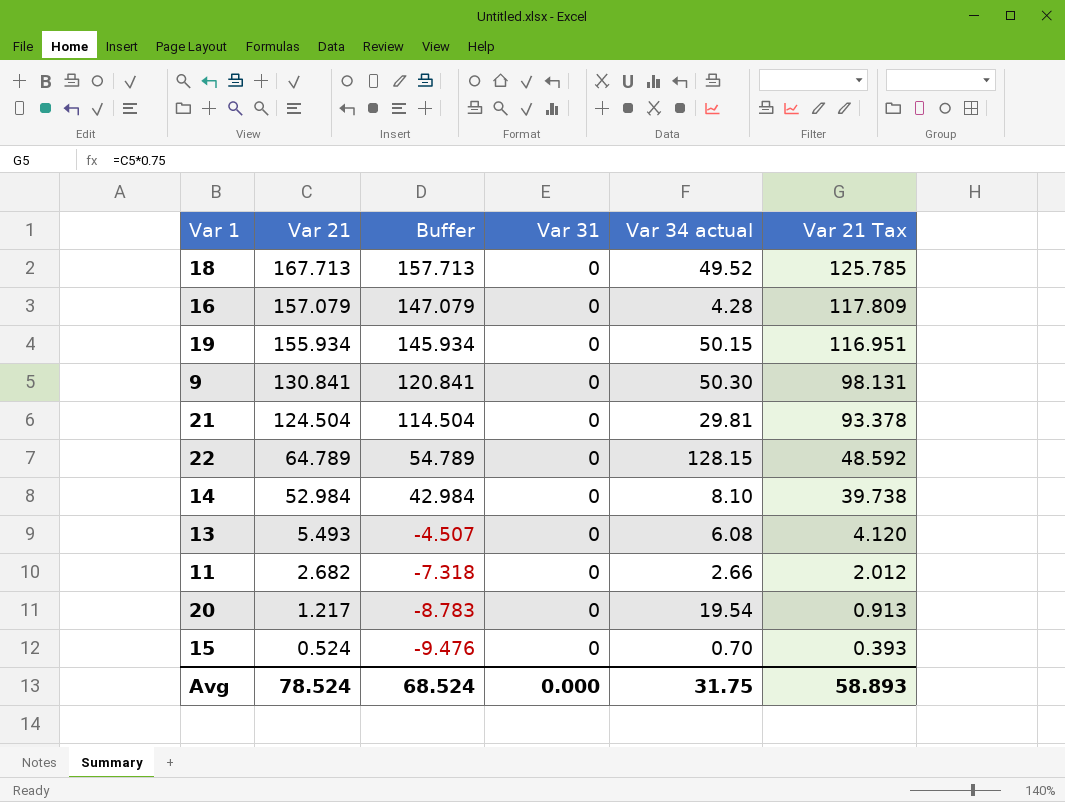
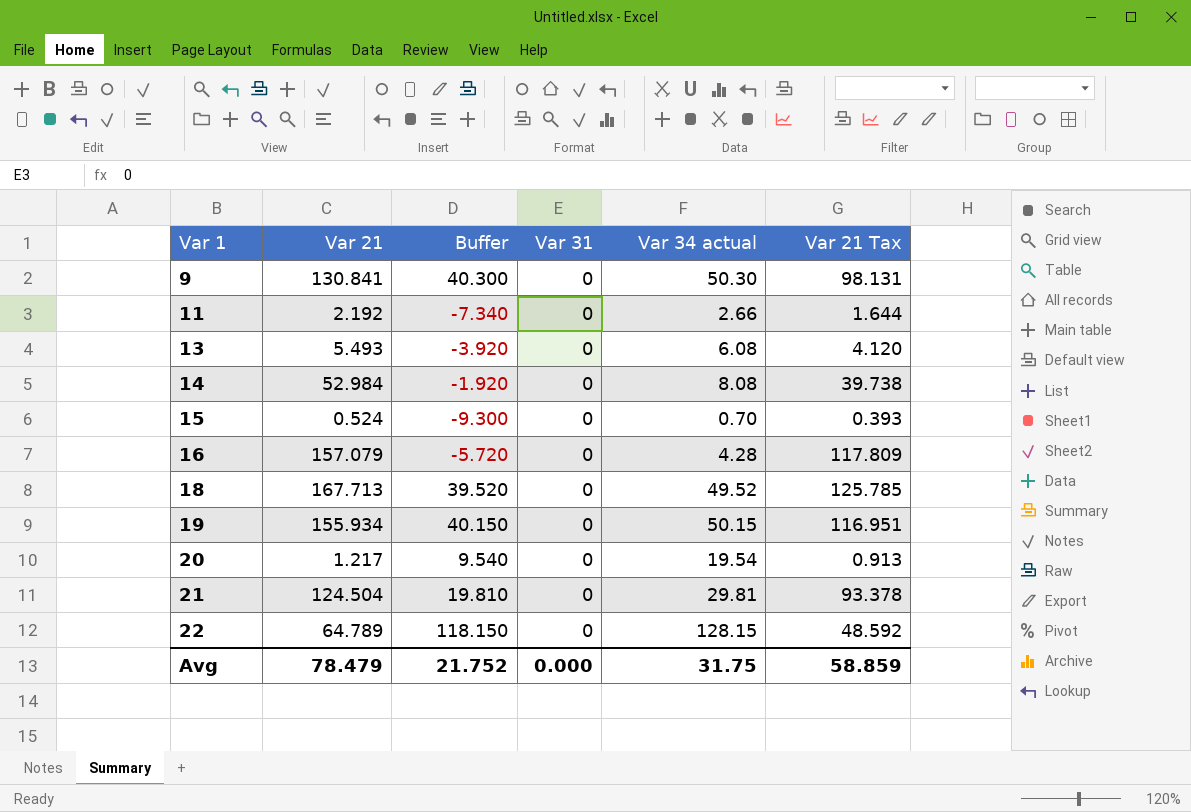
row order: Var 21 descending -> Var 1 ascending
column Buffer | formula: [Var 21] - 10 -> [Var 34 actual] - 10
11 | Var 21: 2.682 -> 2.192
11 | Var 21 Tax: 2.012 -> 1.644
14 | Var 34 actual: 8.10 -> 8.08
Avg | Var 21: 78.524 -> 78.479
Avg | Buffer: 68.524 -> 21.752
Avg | Var 21 Tax: 58.893 -> 58.859

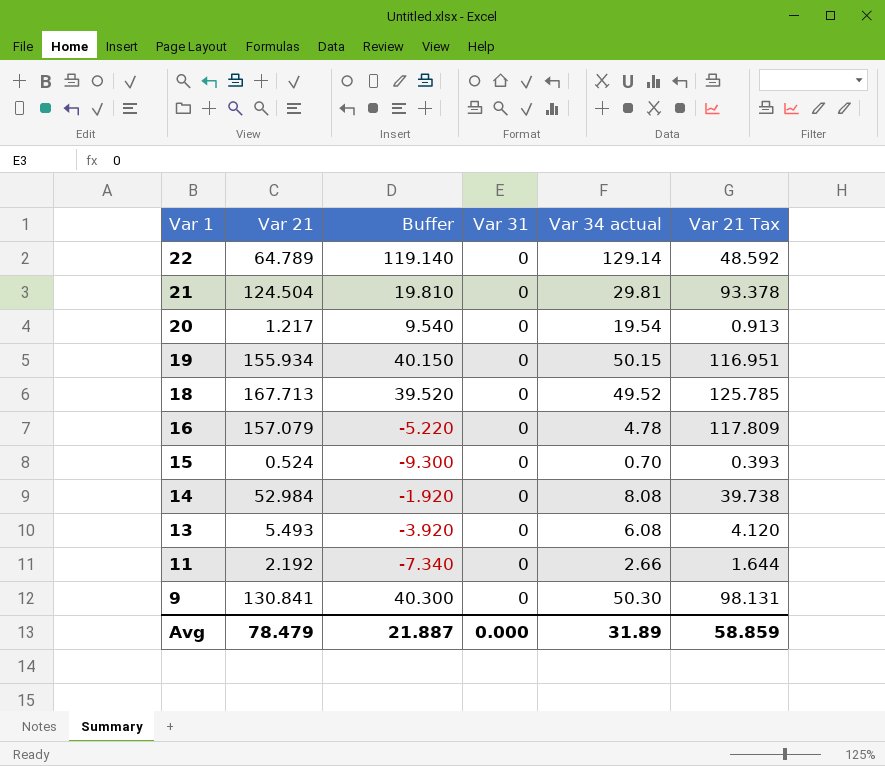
row order: Var 1 ascending -> Var 1 descending
22 | Buffer: 118.150 -> 119.140
22 | Var 34 actual: 128.15 -> 129.14
16 | Buffer: -5.720 -> -5.220
16 | Var 34 actual: 4.28 -> 4.78
Avg | Buffer: 21.752 -> 21.887
Avg | Var 34 actual: 31.75 -> 31.89

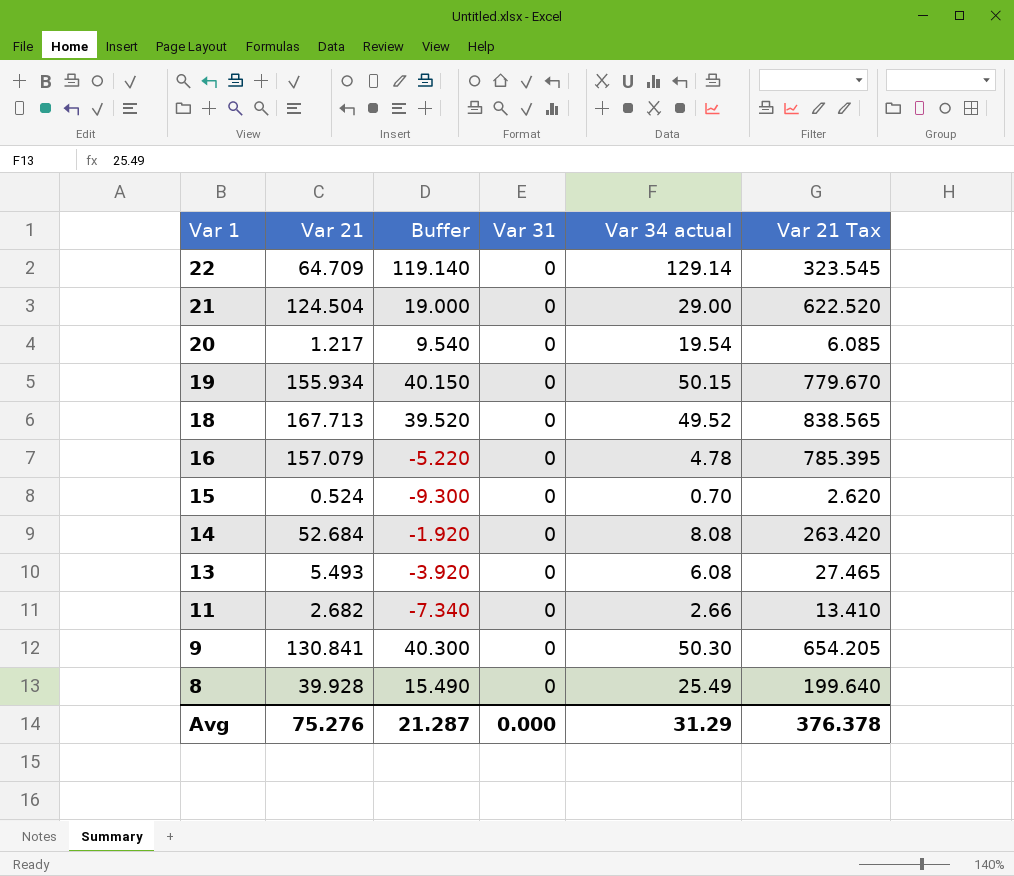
column Var 21 Tax | formula: [Var 21] * 0.75 -> [Var 21] * 5
22 | Var 21: 64.789 -> 64.709
21 | Buffer: 19.810 -> 19.000
21 | Var 34 actual: 29.81 -> 29.00
14 | Var 21: 52.984 -> 52.684
11 | Var 21: 2.192 -> 2.682
row 8: none -> 39.928 | 15.490 | 0 | 25.49 | 199.640
Avg | Var 21: 78.479 -> 75.276
Avg | Buffer: 21.887 -> 21.287
Avg | Var 34 actual: 31.89 -> 31.29
Avg | Var 21 Tax: 58.859 -> 376.378

